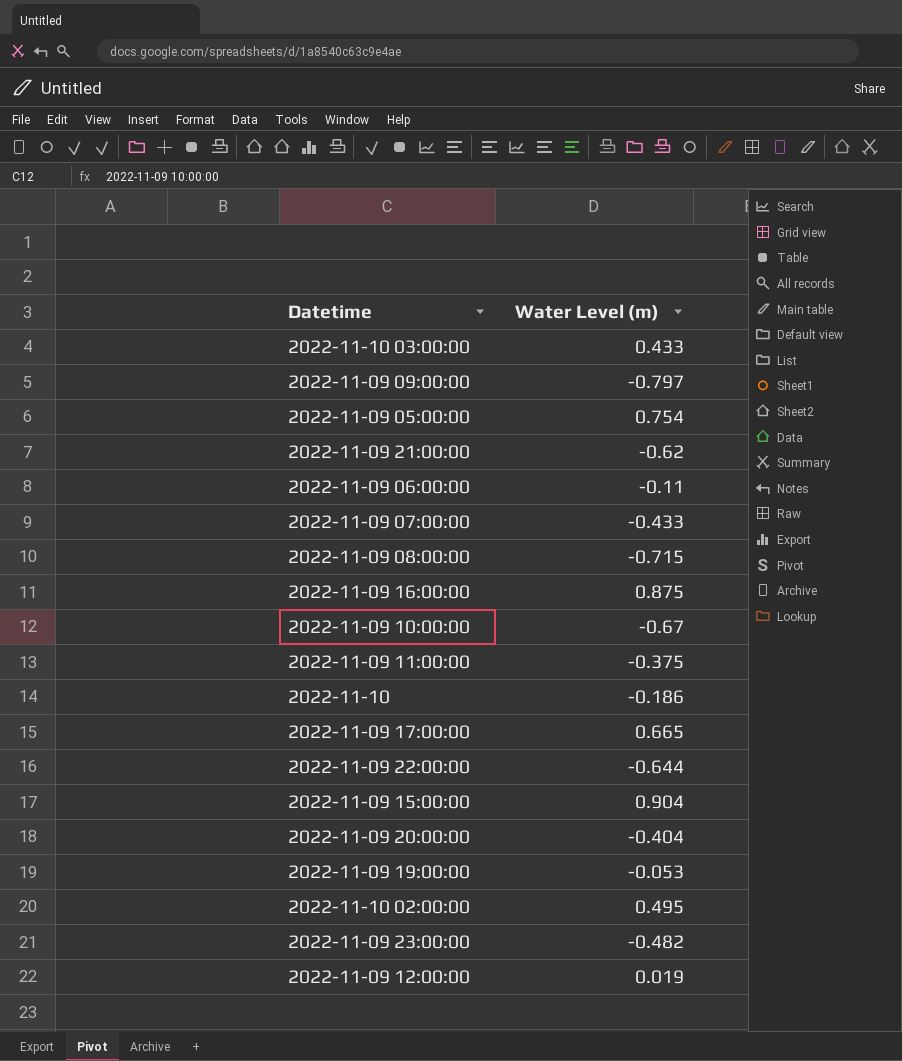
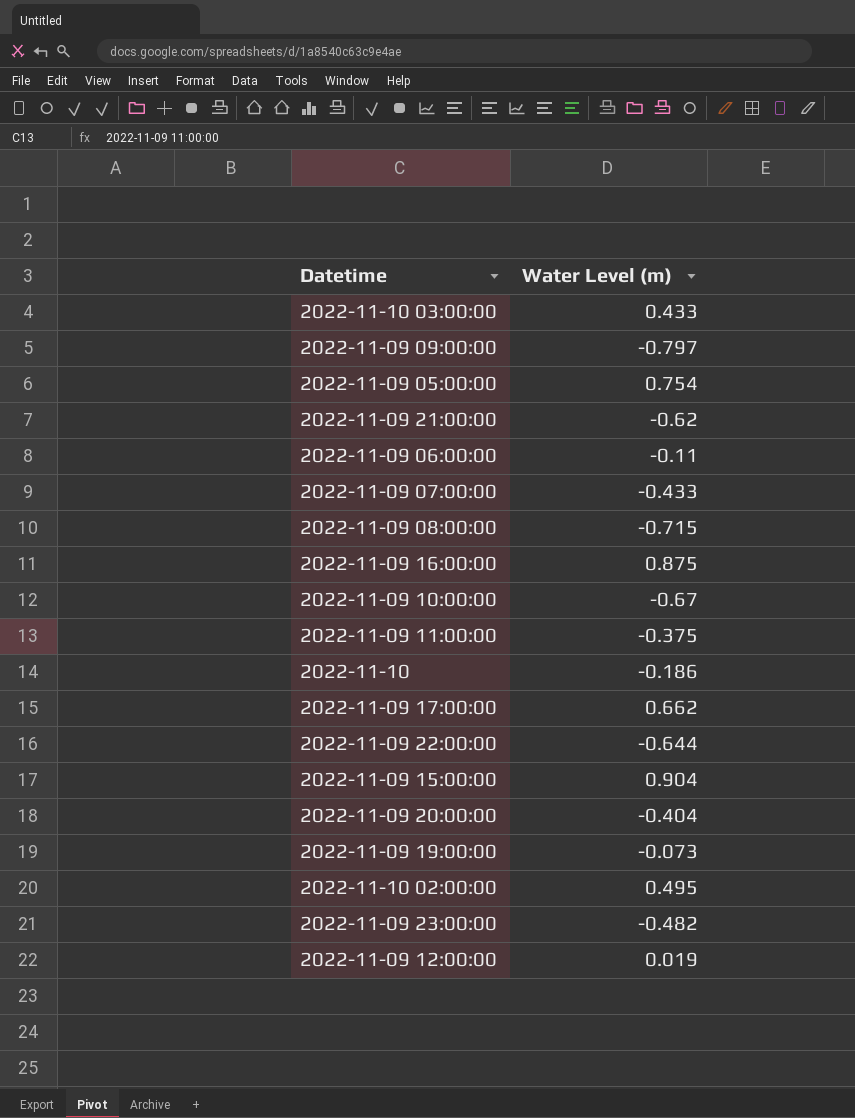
2022-11-09 17:00:00 | Water Level (m): 0.665 -> 0.662
2022-11-09 19:00:00 | Water Level (m): -0.053 -> -0.073

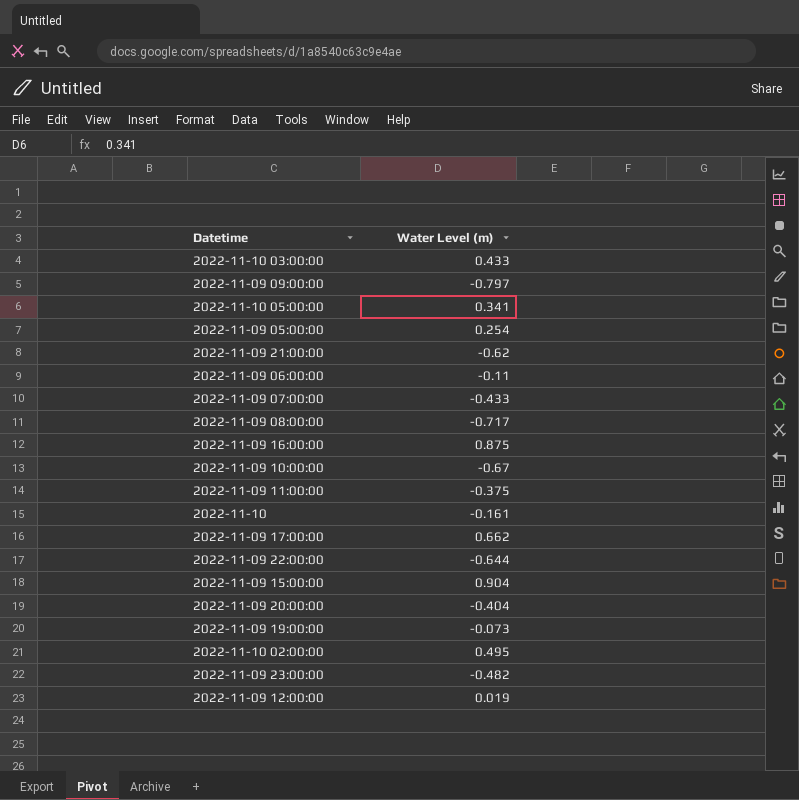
row 2022-11-10 05:00:00: none -> 0.341
2022-11-09 05:00:00 | Water Level (m): 0.754 -> 0.254
2022-11-09 08:00:00 | Water Level (m): -0.715 -> -0.717
2022-11-10 | Water Level (m): -0.186 -> -0.161

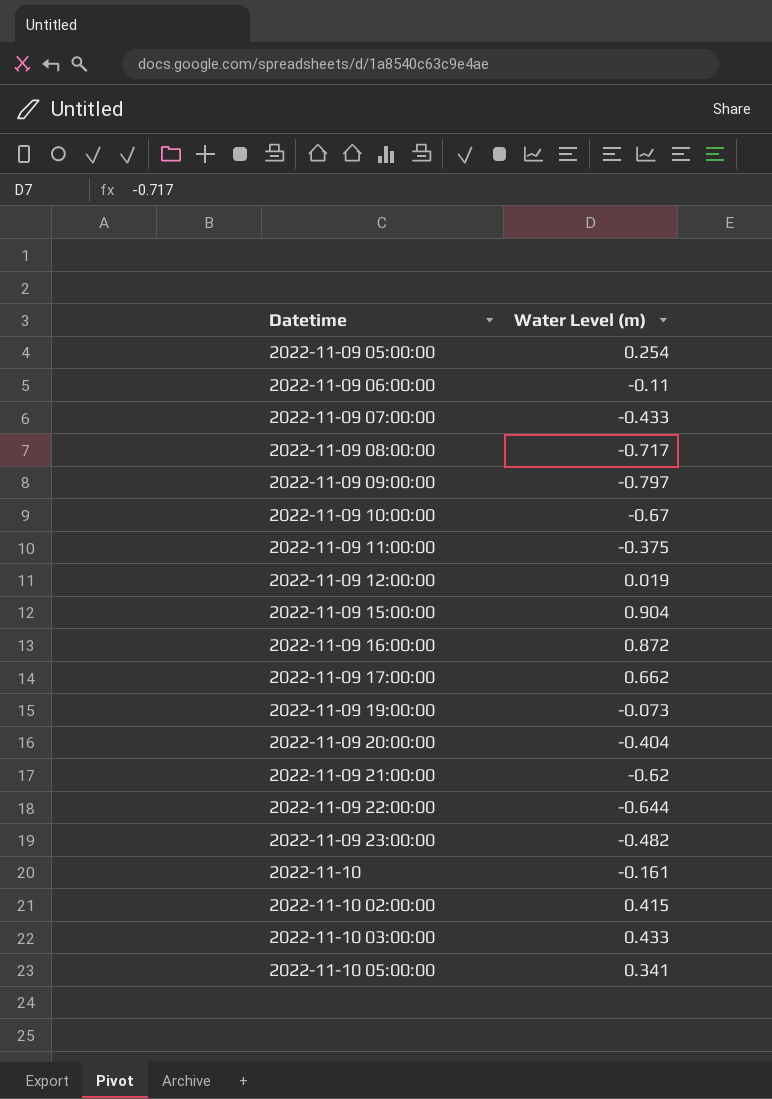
row order: none -> Datetime ascending
2022-11-09 16:00:00 | Water Level (m): 0.875 -> 0.872
2022-11-10 02:00:00 | Water Level (m): 0.495 -> 0.415

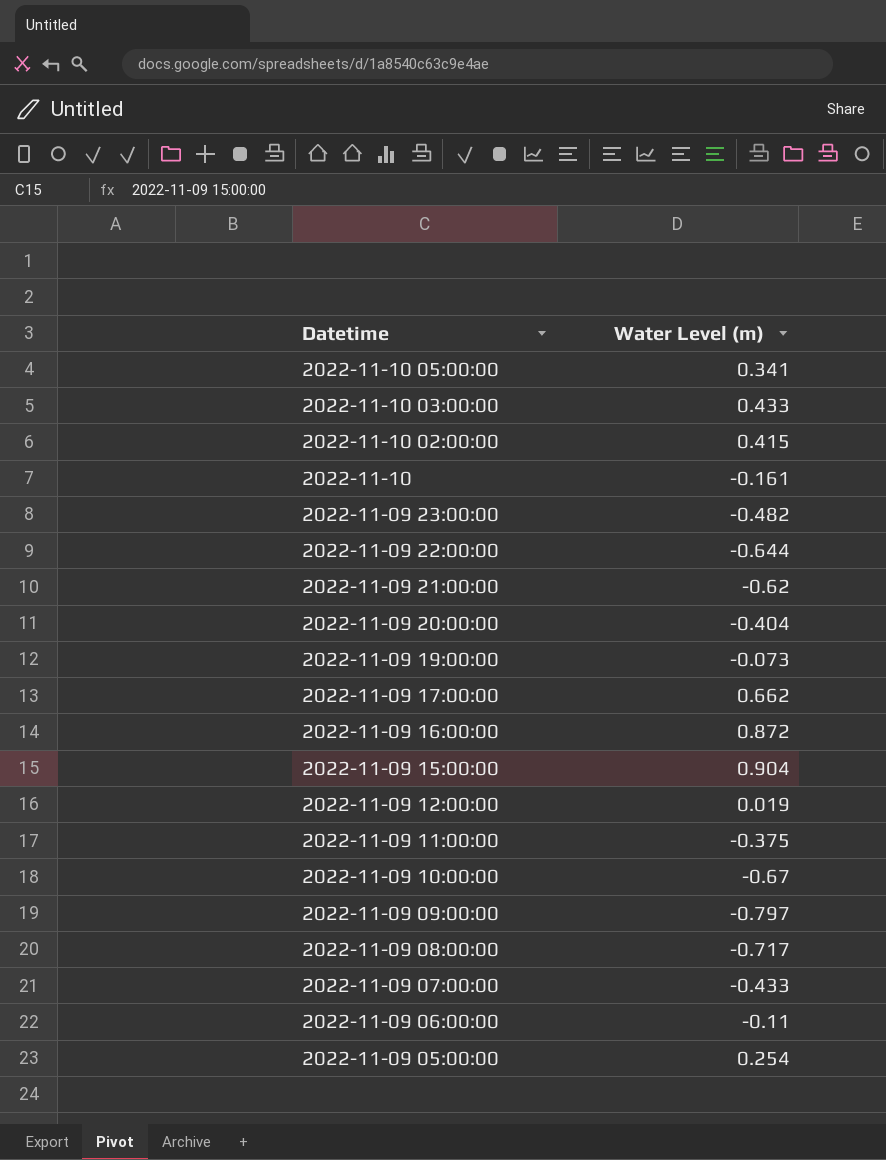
row order: Datetime ascending -> Datetime descending

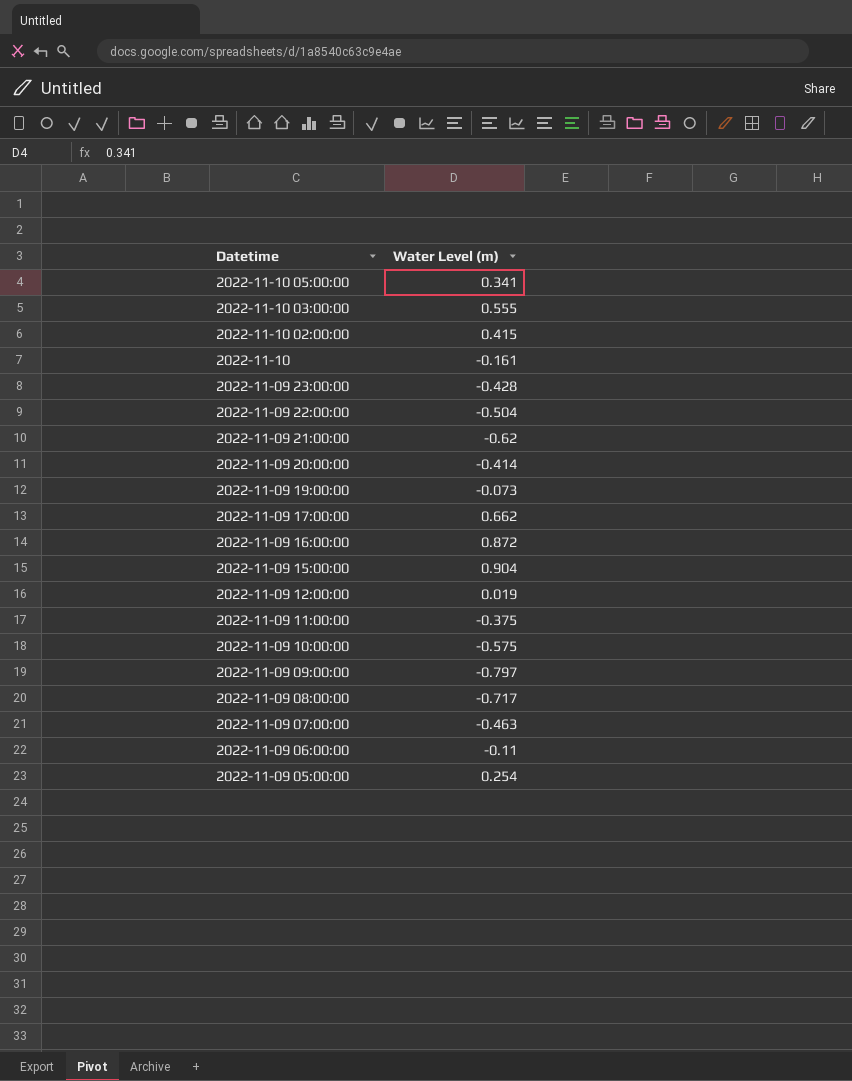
2022-11-10 03:00:00 | Water Level (m): 0.433 -> 0.555
2022-11-09 23:00:00 | Water Level (m): -0.482 -> -0.428
2022-11-09 22:00:00 | Water Level (m): -0.644 -> -0.504
2022-11-09 20:00:00 | Water Level (m): -0.404 -> -0.414
2022-11-09 10:00:00 | Water Level (m): -0.67 -> -0.575
2022-11-09 07:00:00 | Water Level (m): -0.433 -> -0.463

